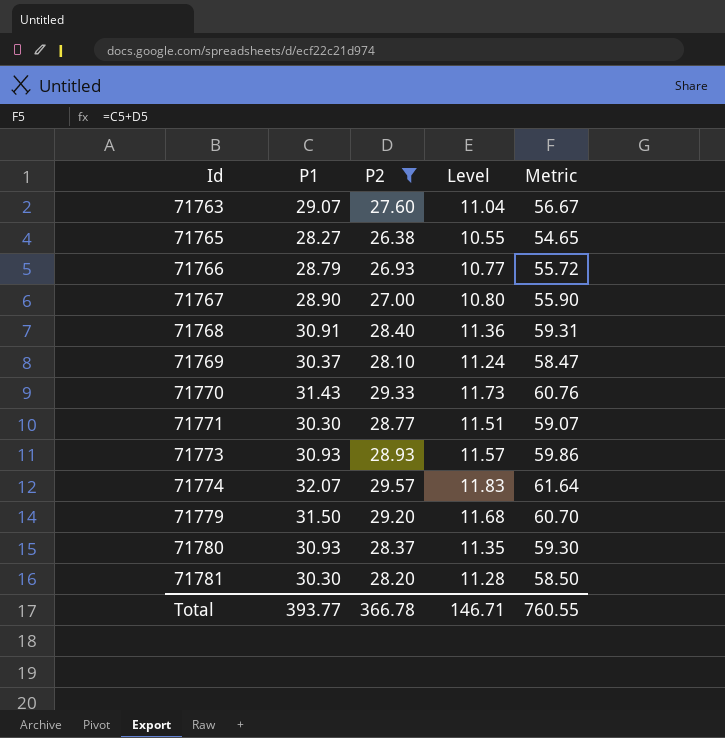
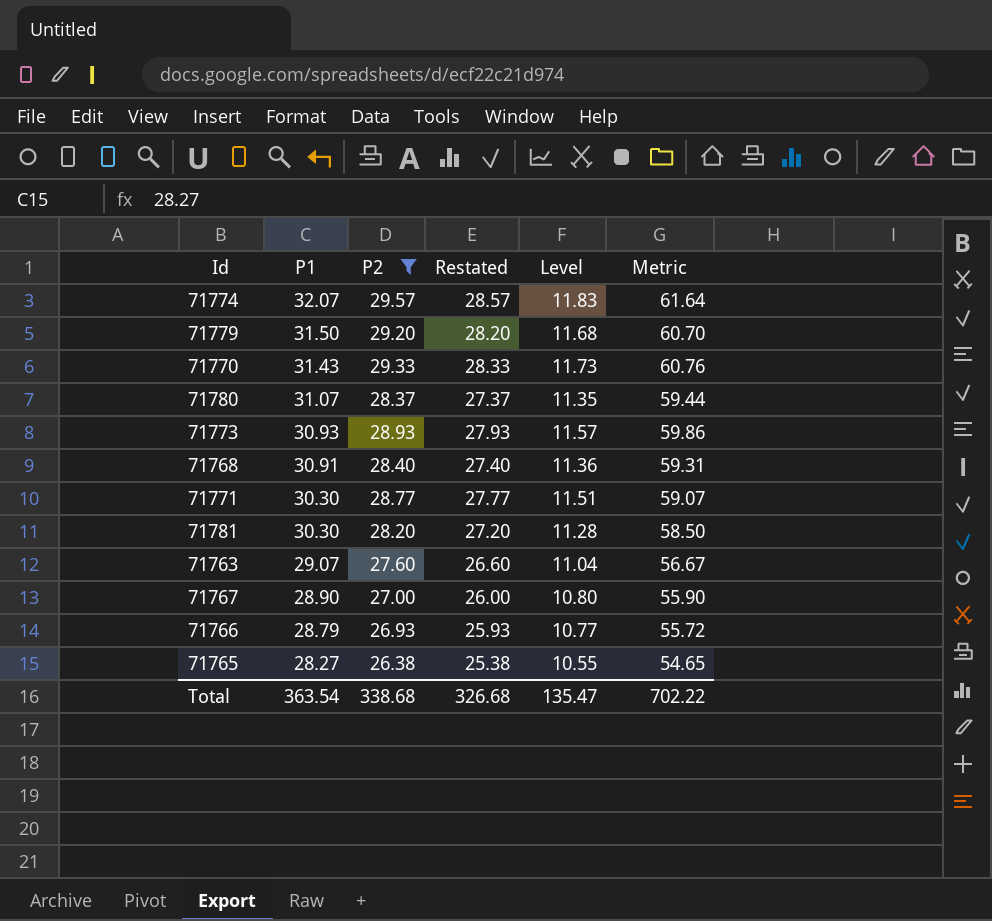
row order: Id ascending -> P1 descending
column Restated | formula: none -> [P2] - 1
row 71769: 30.37 | 28.10 | 11.24 | 58.47 -> none
71780 | P1: 30.93 -> 31.07
71780 | Metric: 59.30 -> 59.44
Total | P1: 393.77 -> 363.54
Total | P2: 366.78 -> 338.68
Total | Level: 146.71 -> 135.47
Total | Metric: 760.55 -> 702.22

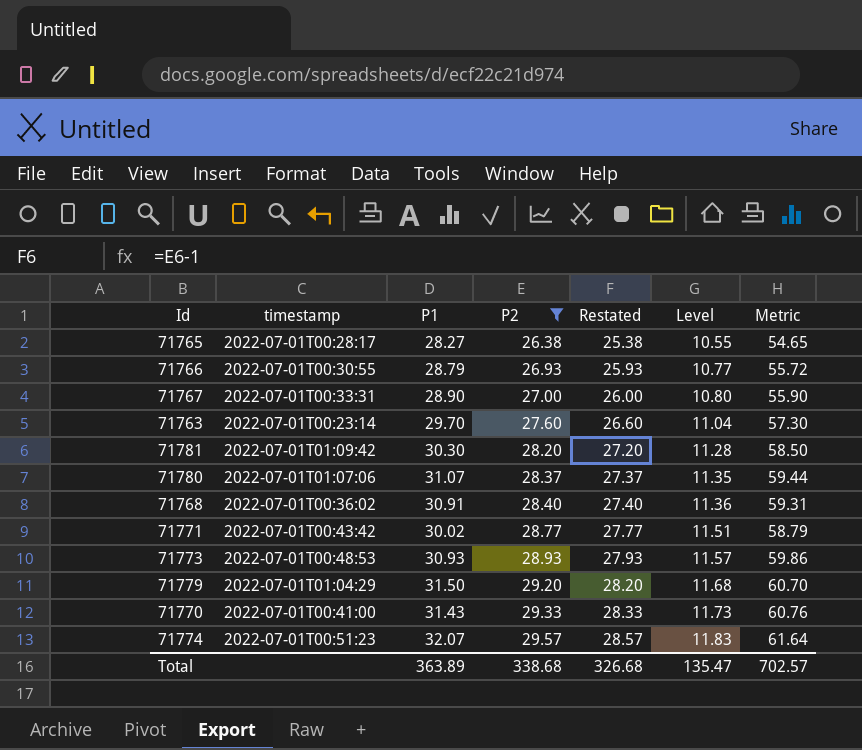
row order: P1 descending -> P2 ascending
column timestamp | position: none -> 2
71763 | P1: 29.07 -> 29.70
71763 | Metric: 56.67 -> 57.30
71771 | P1: 30.30 -> 30.02
71771 | Metric: 59.07 -> 58.79
Total | P1: 363.54 -> 363.89
Total | Metric: 702.22 -> 702.57

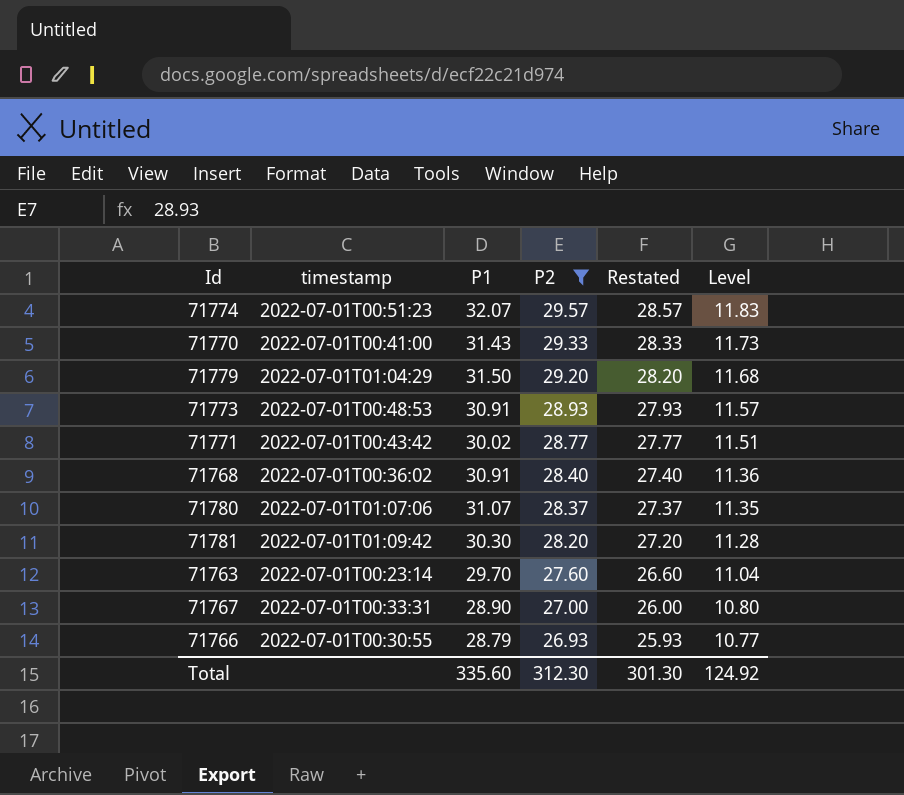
row order: P2 ascending -> P2 descending
column Metric | formula: [P1] + [P2] -> none
row 71765: 2022-07-01T00:28:17 | 28.27 | 26.38 | 25.38 | 10.55 | 54.65 -> none
71773 | P1: 30.93 -> 30.91
Total | P1: 363.89 -> 335.60
Total | P2: 338.68 -> 312.30
Total | Restated: 326.68 -> 301.30
Total | Level: 135.47 -> 124.92

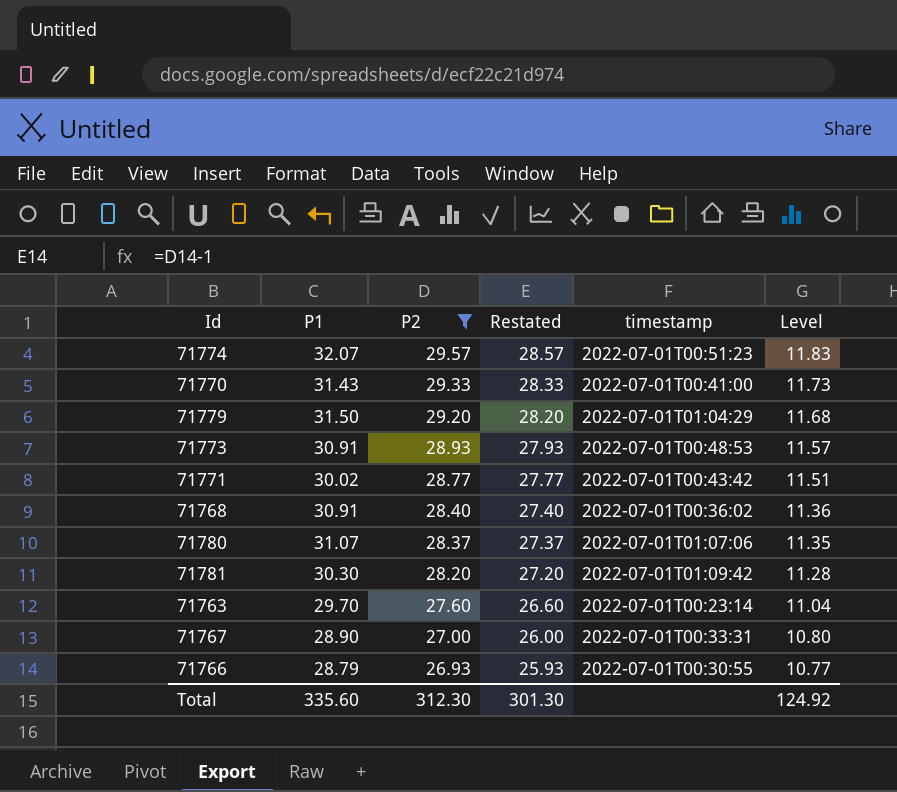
column timestamp | position: 2 -> 5

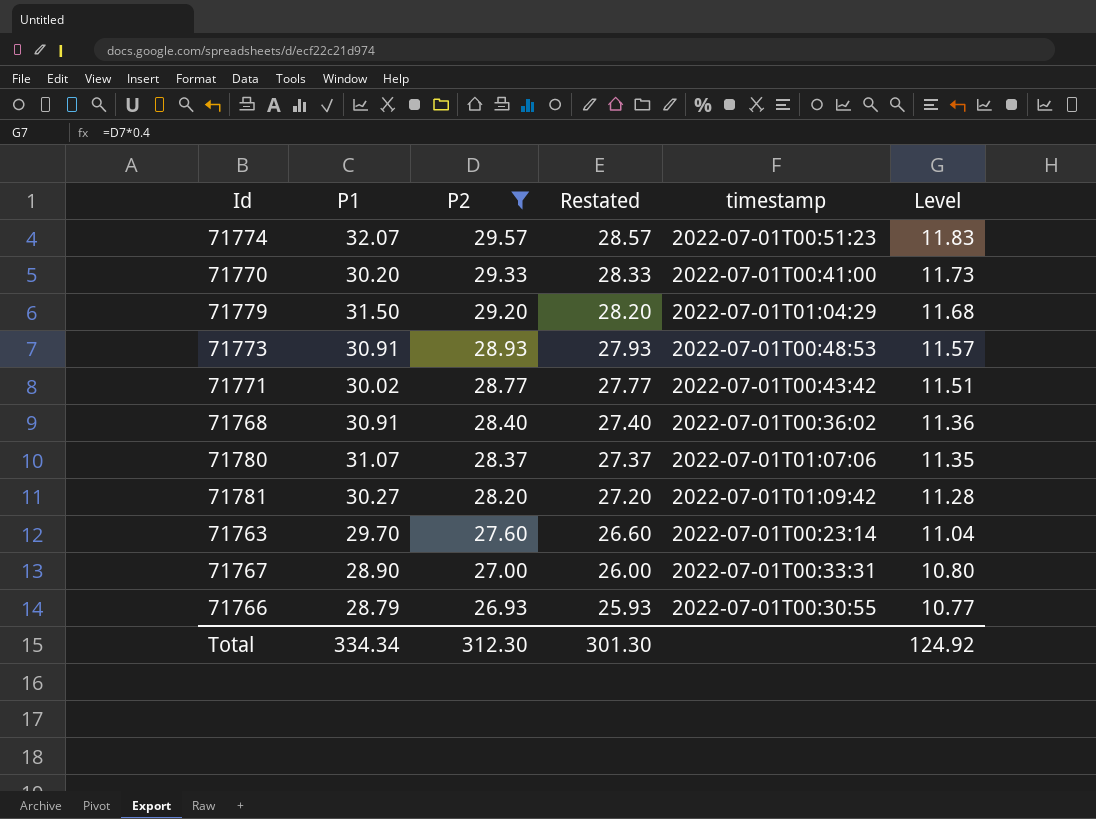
71770 | P1: 31.43 -> 30.20
71781 | P1: 30.30 -> 30.27
Total | P1: 335.60 -> 334.34

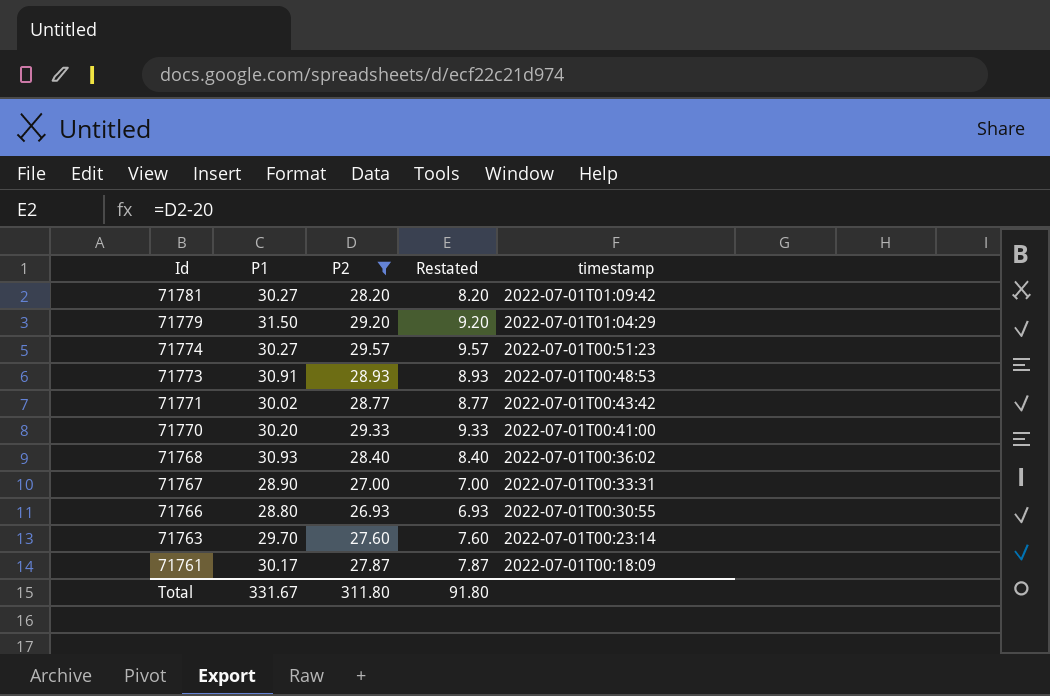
row order: P2 descending -> Id descending
column Level | formula: [P2] * 0.4 -> none
column Restated | formula: [P2] - 1 -> [P2] - 20
row 71780: 31.07 | 28.37 | 27.37 | 2022-07-01T01:07:06 | 11.35 -> none
71774 | P1: 32.07 -> 30.27
71768 | P1: 30.91 -> 30.93
71766 | P1: 28.79 -> 28.80
row 71761: none -> 30.17 | 27.87 | 7.87 | 2022-07-01T00:18:09
Total | P1: 334.34 -> 331.67
Total | P2: 312.30 -> 311.80
Total | Restated: 301.30 -> 91.80

